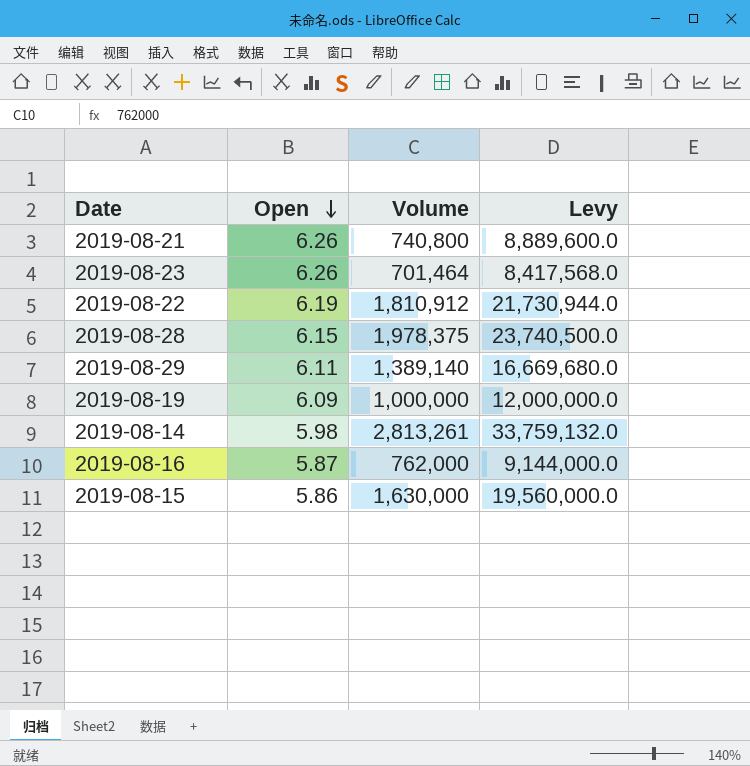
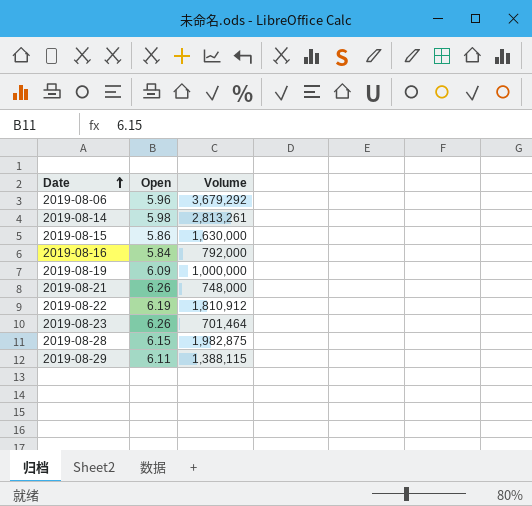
row order: Open descending -> Date ascending
column Levy | formula: [Volume] * 12 -> none
row 2019-08-06: none -> 5.96 | 3,679,292
2019-08-16 | Open: 5.87 -> 5.84
2019-08-16 | Volume: 762,000 -> 792,000
2019-08-21 | Volume: 740,800 -> 748,000
2019-08-28 | Volume: 1,978,375 -> 1,982,875
2019-08-29 | Volume: 1,389,140 -> 1,388,115

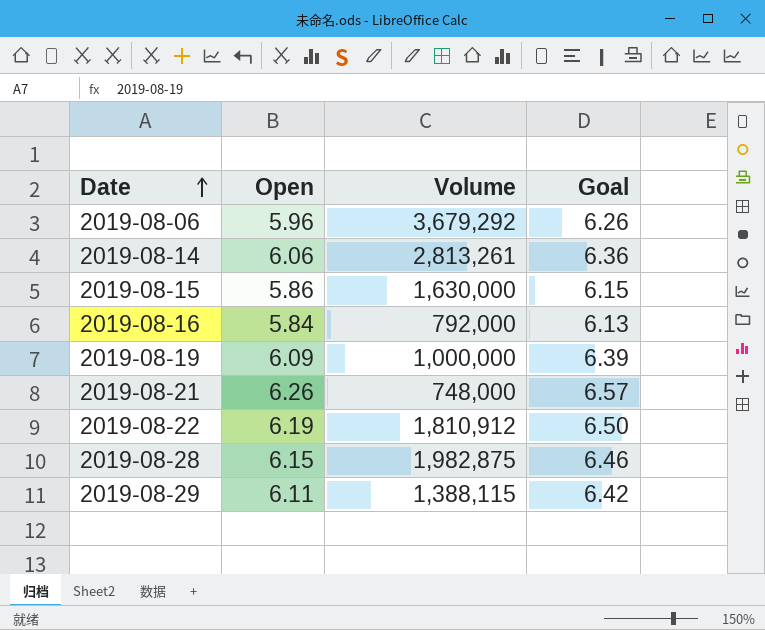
column Goal | formula: none -> [Open] * 1.05
row 2019-08-23: 6.26 | 701,464 -> none
2019-08-14 | Open: 5.98 -> 6.06

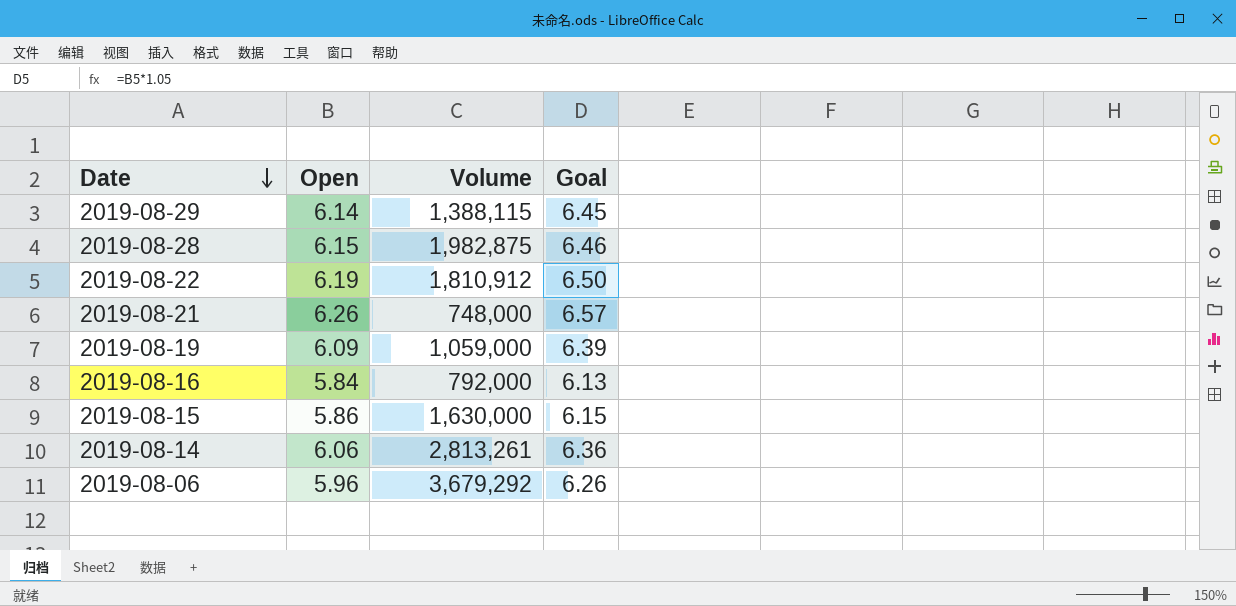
row order: Date ascending -> Date descending
2019-08-29 | Open: 6.11 -> 6.14
2019-08-29 | Goal: 6.42 -> 6.45
2019-08-19 | Volume: 1,000,000 -> 1,059,000

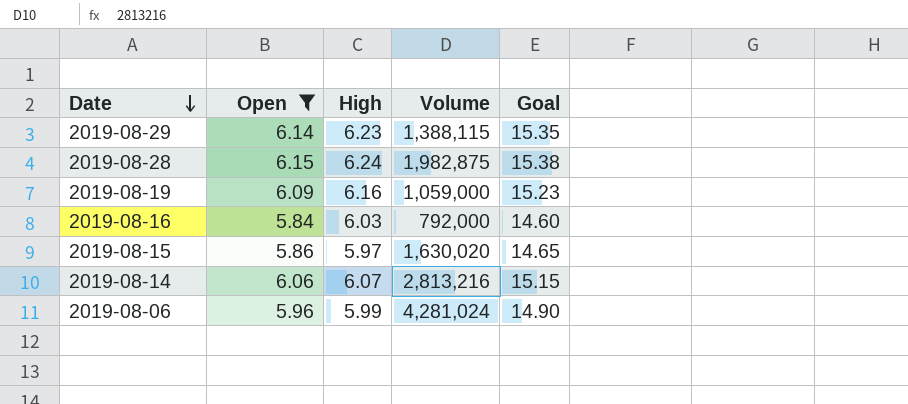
filter: none -> Open <= 6.15
column High | position: none -> 3
column Goal | formula: [Open] * 1.05 -> [Open] * 2.5
2019-08-15 | Volume: 1,630,000 -> 1,630,020
2019-08-14 | Volume: 2,813,261 -> 2,813,216
2019-08-06 | Volume: 3,679,292 -> 4,281,024

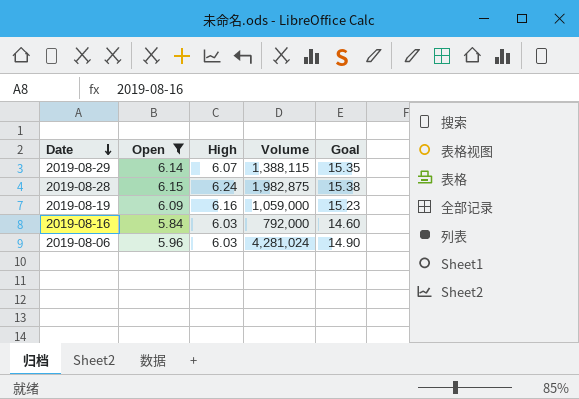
row 2019-08-15: 5.86 | 5.97 | 1,630,020 | 14.65 -> none
row 2019-08-14: 6.06 | 6.07 | 2,813,216 | 15.15 -> none
2019-08-29 | High: 6.23 -> 6.07
2019-08-06 | High: 5.99 -> 6.03

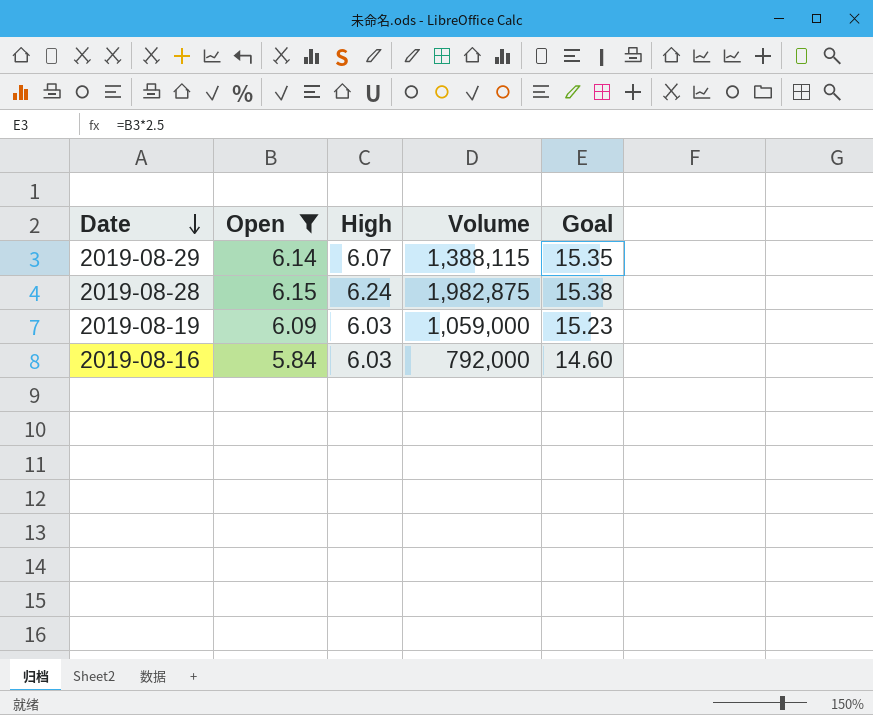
row 2019-08-06: 5.96 | 6.03 | 4,281,024 | 14.90 -> none
2019-08-19 | High: 6.16 -> 6.03

